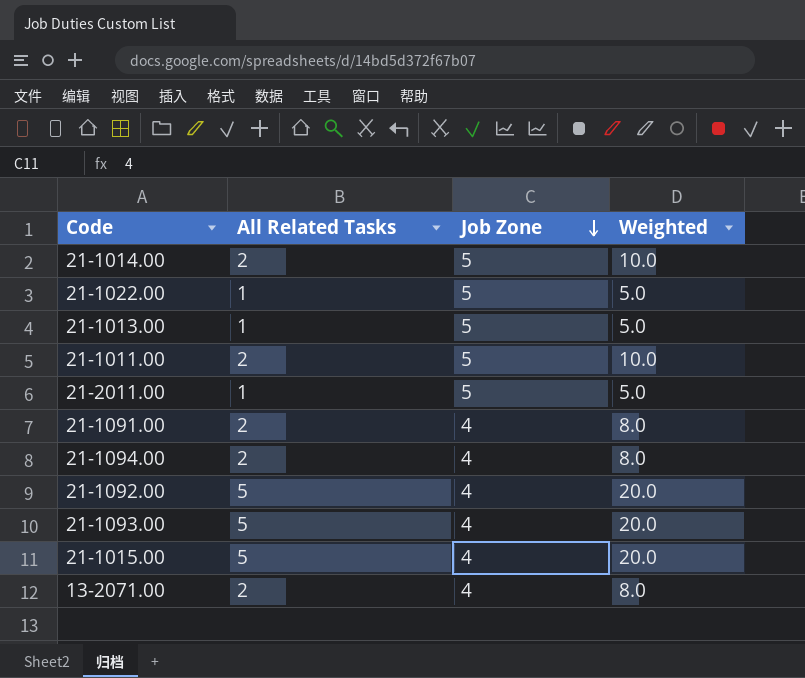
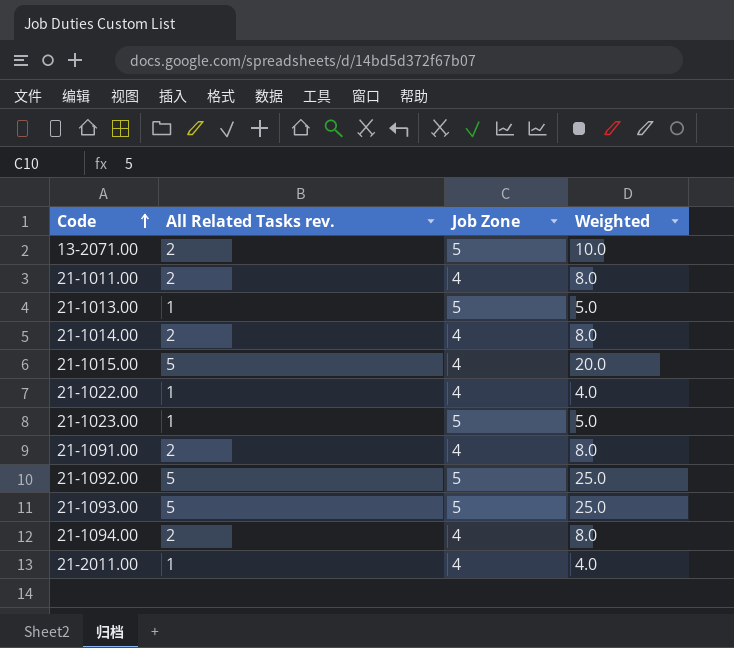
row order: Job Zone descending -> Code ascending
column name: All Related Tasks -> All Related Tasks rev.
13-2071.00 | Job Zone: 4 -> 5
13-2071.00 | Weighted: 8.0 -> 10.0
21-1011.00 | Job Zone: 5 -> 4
21-1011.00 | Weighted: 10.0 -> 8.0
21-1014.00 | Job Zone: 5 -> 4
21-1014.00 | Weighted: 10.0 -> 8.0
21-1022.00 | Job Zone: 5 -> 4
21-1022.00 | Weighted: 5.0 -> 4.0
row 21-1023.00: none -> 1 | 5 | 5.0
21-1092.00 | Job Zone: 4 -> 5
21-1092.00 | Weighted: 20.0 -> 25.0
21-1093.00 | Job Zone: 4 -> 5
21-1093.00 | Weighted: 20.0 -> 25.0
21-2011.00 | Job Zone: 5 -> 4
21-2011.00 | Weighted: 5.0 -> 4.0

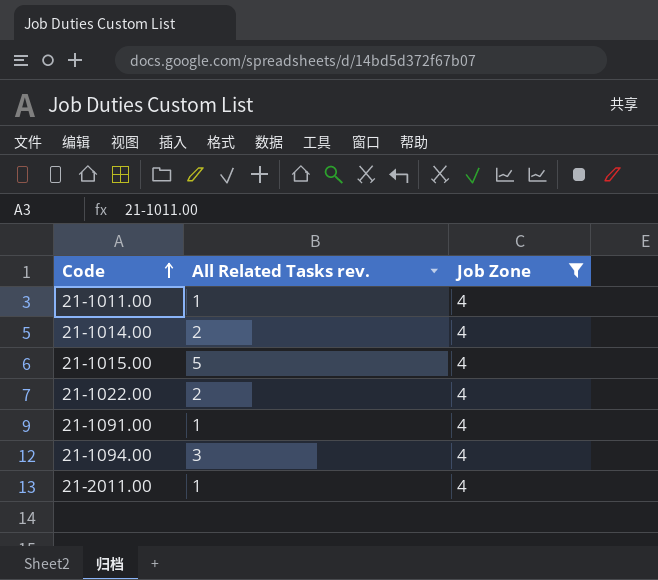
filter: none -> Job Zone = 4
column Weighted | formula: [All Related Tasks rev.] * [Job Zone] -> none
21-1011.00 | All Related Tasks rev.: 2 -> 1
21-1022.00 | All Related Tasks rev.: 1 -> 2
21-1091.00 | All Related Tasks rev.: 2 -> 1
21-1094.00 | All Related Tasks rev.: 2 -> 3

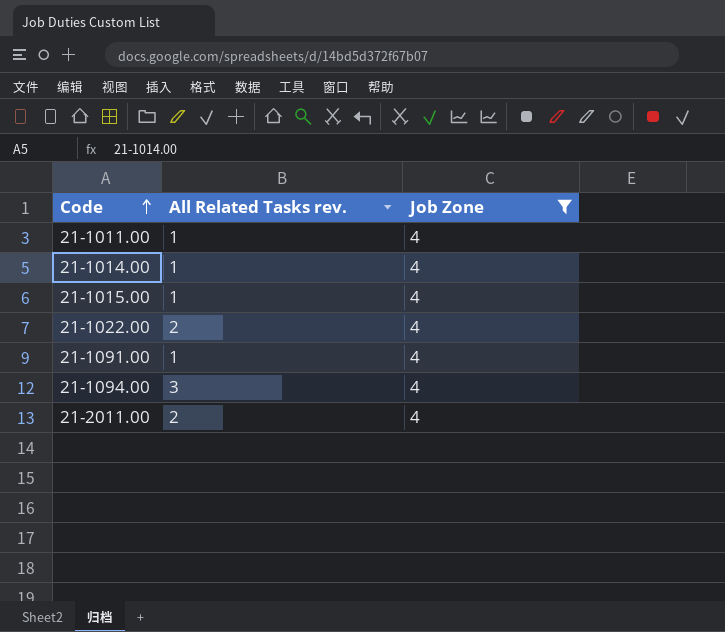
21-1014.00 | All Related Tasks rev.: 2 -> 1
21-1015.00 | All Related Tasks rev.: 5 -> 1
21-2011.00 | All Related Tasks rev.: 1 -> 2

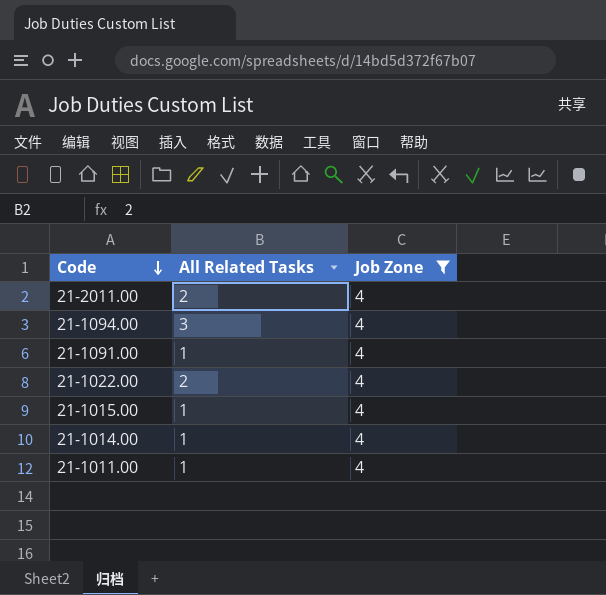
row order: Code ascending -> Code descending
column name: All Related Tasks rev. -> All Related Tasks

